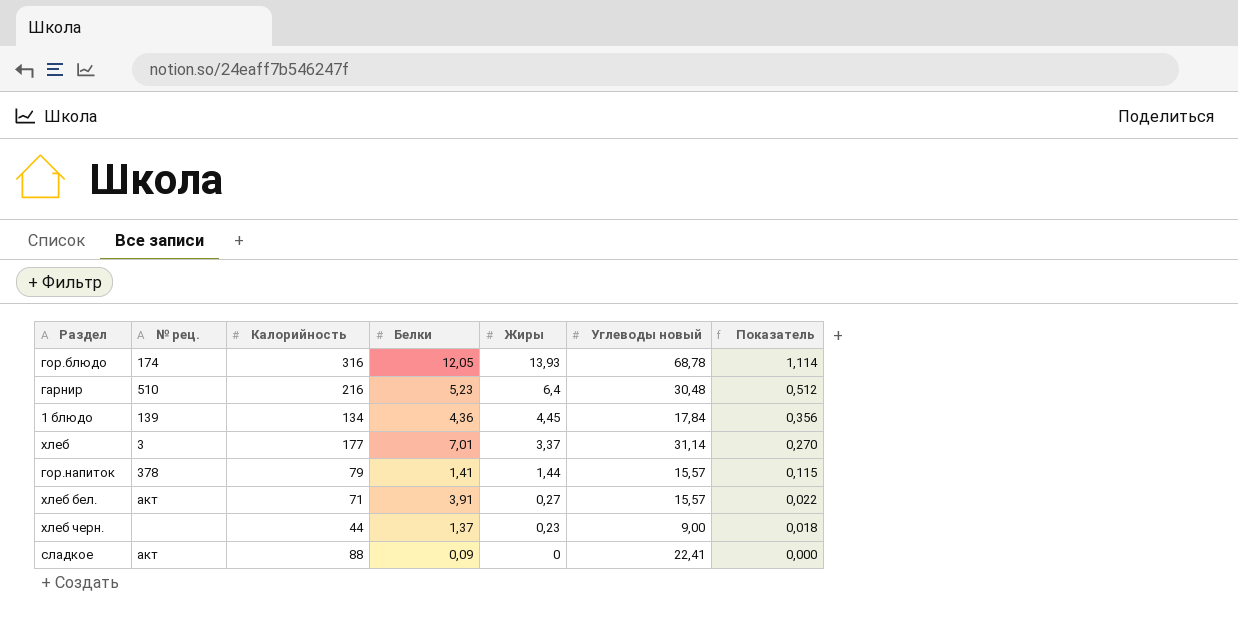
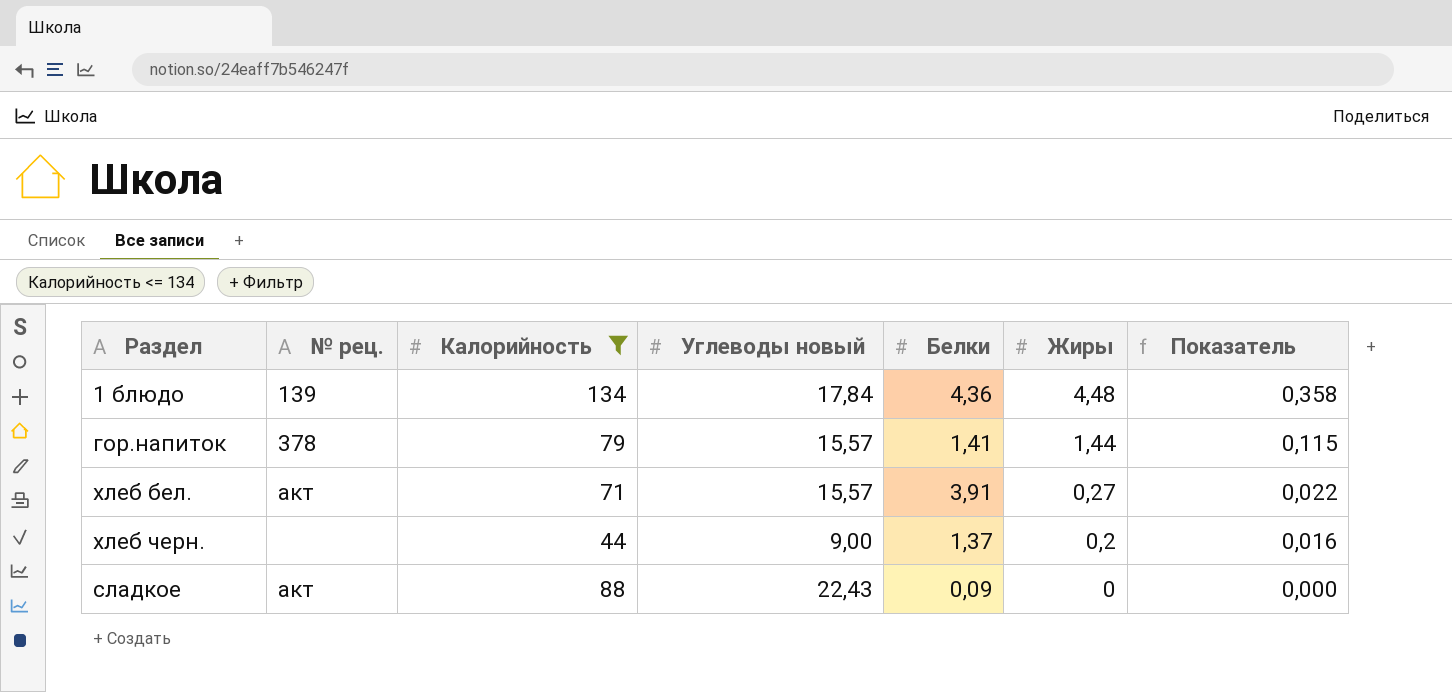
filter: none -> Калорийность <= 134
column Углеводы новый | position: 6 -> 4
1 блюдо | Жиры: 4,45 -> 4,48
1 блюдо | Показатель: 0,356 -> 0,358
хлеб черн. | Жиры: 0,23 -> 0,2
хлеб черн. | Показатель: 0,018 -> 0,016
сладкое | Углеводы новый: 22,41 -> 22,43

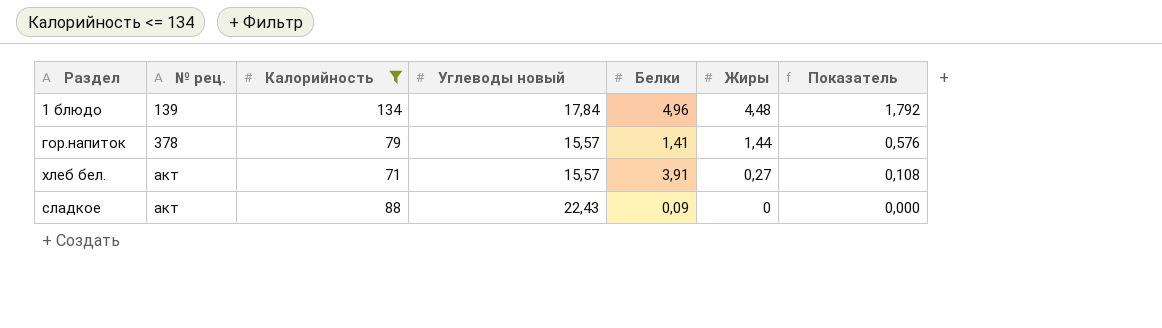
column Показатель | formula: [Жиры] * 0,08 -> [Жиры] * 0,4
row хлеб черн.: none | 44 | 9,00 | 1,37 | 0,2 | 0,016 -> none
1 блюдо | Белки: 4,36 -> 4,96

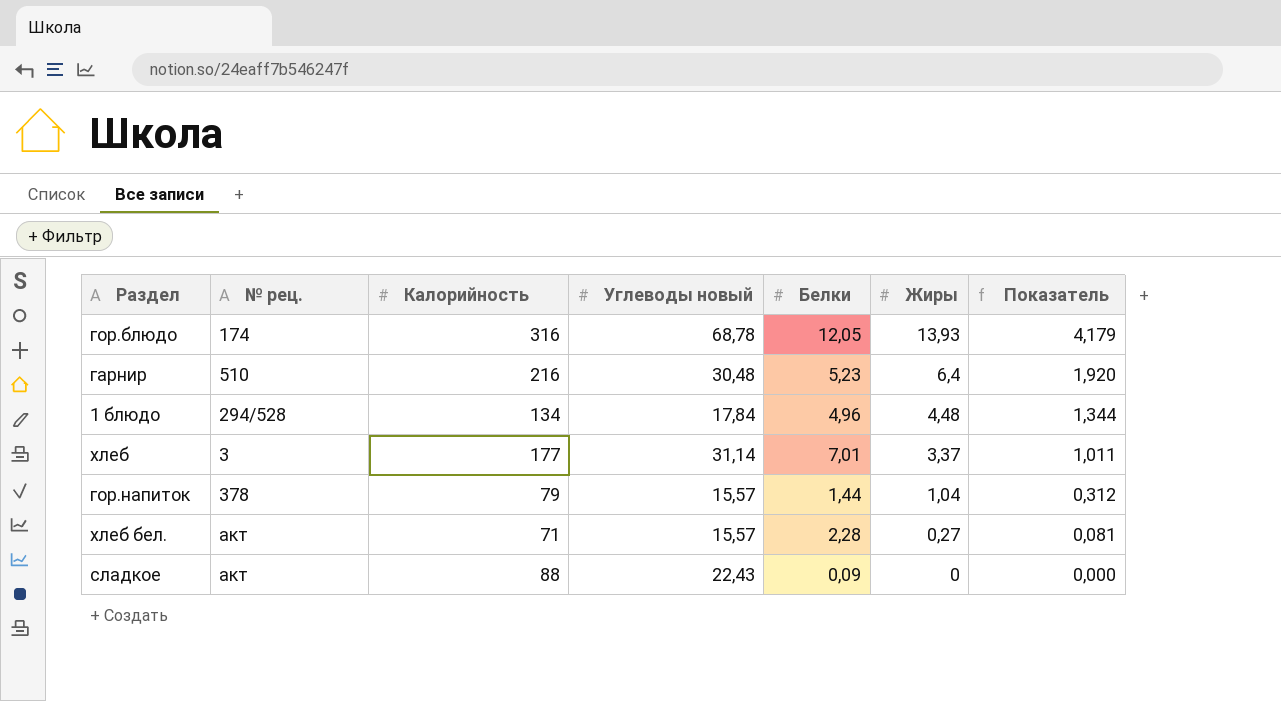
filter: Калорийность <= 134 -> none
column Показатель | formula: [Жиры] * 0,4 -> [Жиры] * 0,3
1 блюдо | № рец.: 139 -> 294/528
гор.напиток | Белки: 1,41 -> 1,44
гор.напиток | Жиры: 1,44 -> 1,04
хлеб бел. | Белки: 3,91 -> 2,28

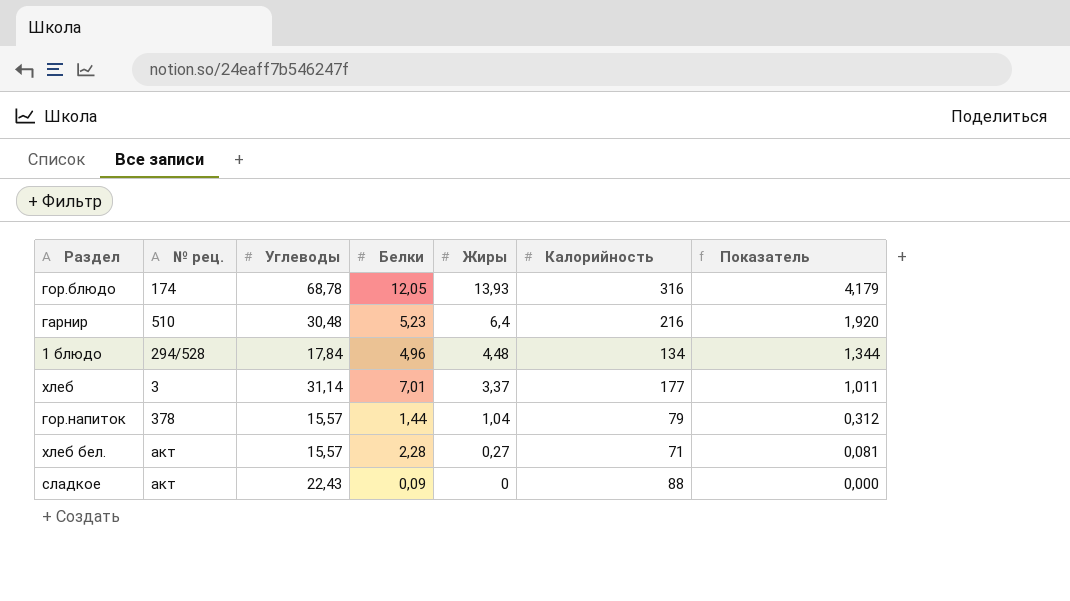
column name: Углеводы новый -> Углеводы
column Калорийность | position: 3 -> 6

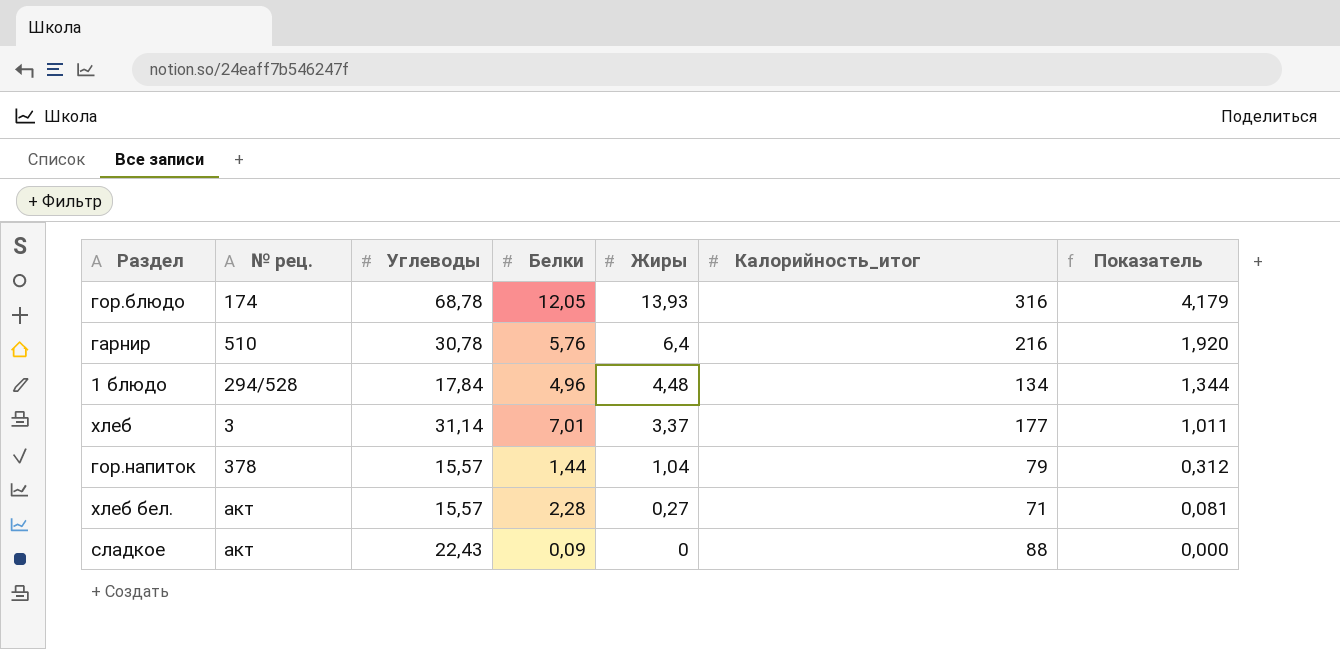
column name: Калорийность -> Калорийность_итог
гарнир | Углеводы: 30,48 -> 30,78
гарнир | Белки: 5,23 -> 5,76

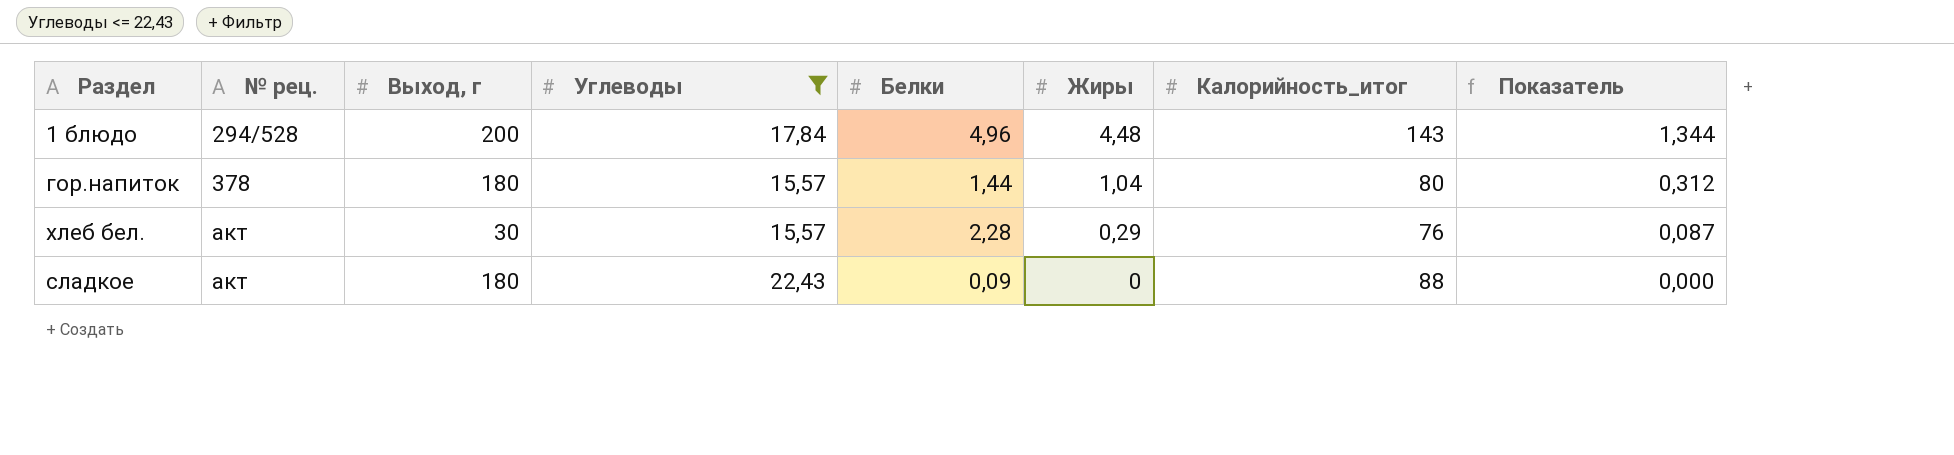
filter: none -> Углеводы <= 22,43
column Выход, г | position: none -> 3
1 блюдо | Калорийность_итог: 134 -> 143
гор.напиток | Калорийность_итог: 79 -> 80
хлеб бел. | Жиры: 0,27 -> 0,29
хлеб бел. | Калорийность_итог: 71 -> 76
хлеб бел. | Показатель: 0,081 -> 0,087

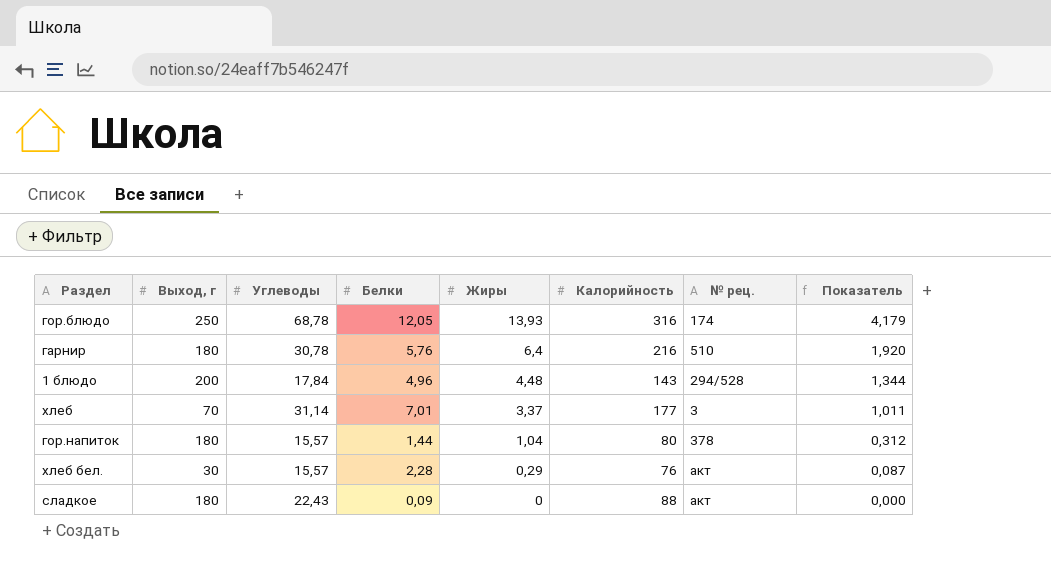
filter: Углеводы <= 22,43 -> none
column name: Калорийность_итог -> Калорийность
column № рец. | position: 2 -> 7

